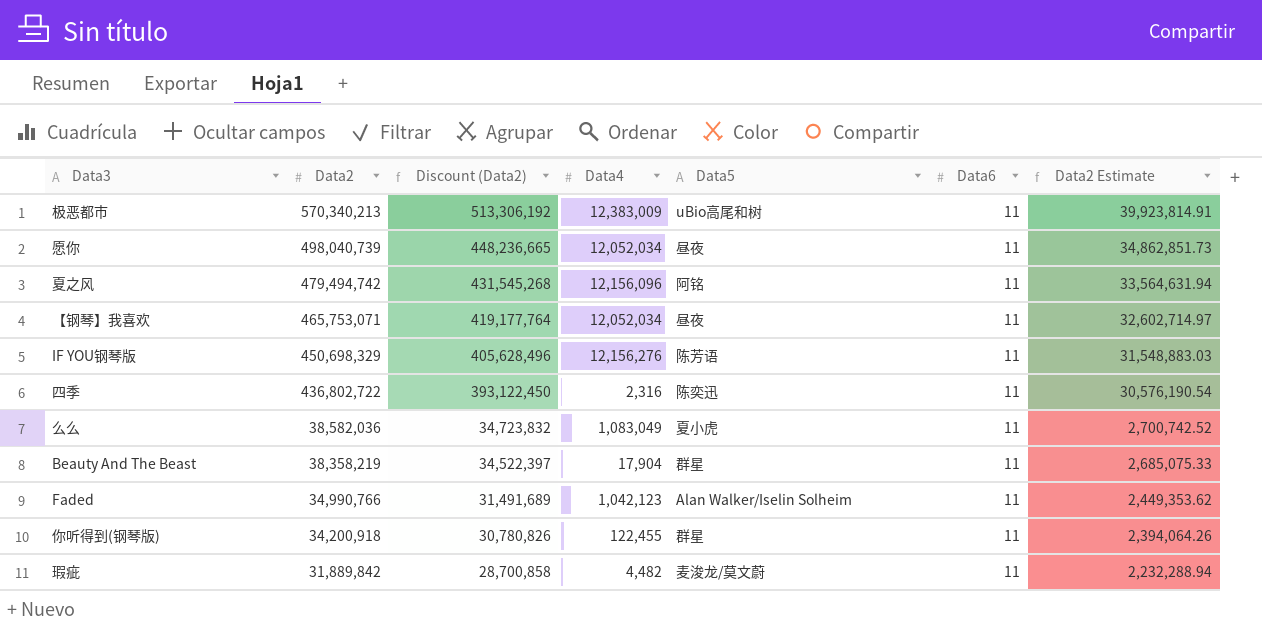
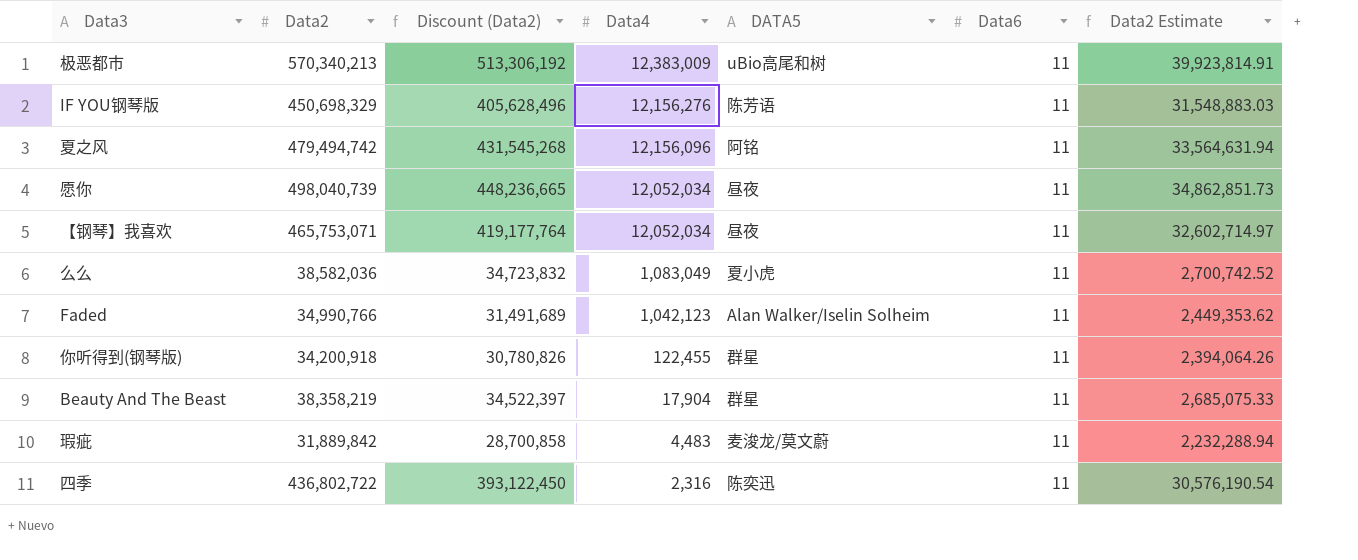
row order: Data2 descending -> Data4 descending
column name: Data5 -> DATA5
瑕疵 | Data4: 4,482 -> 4,483

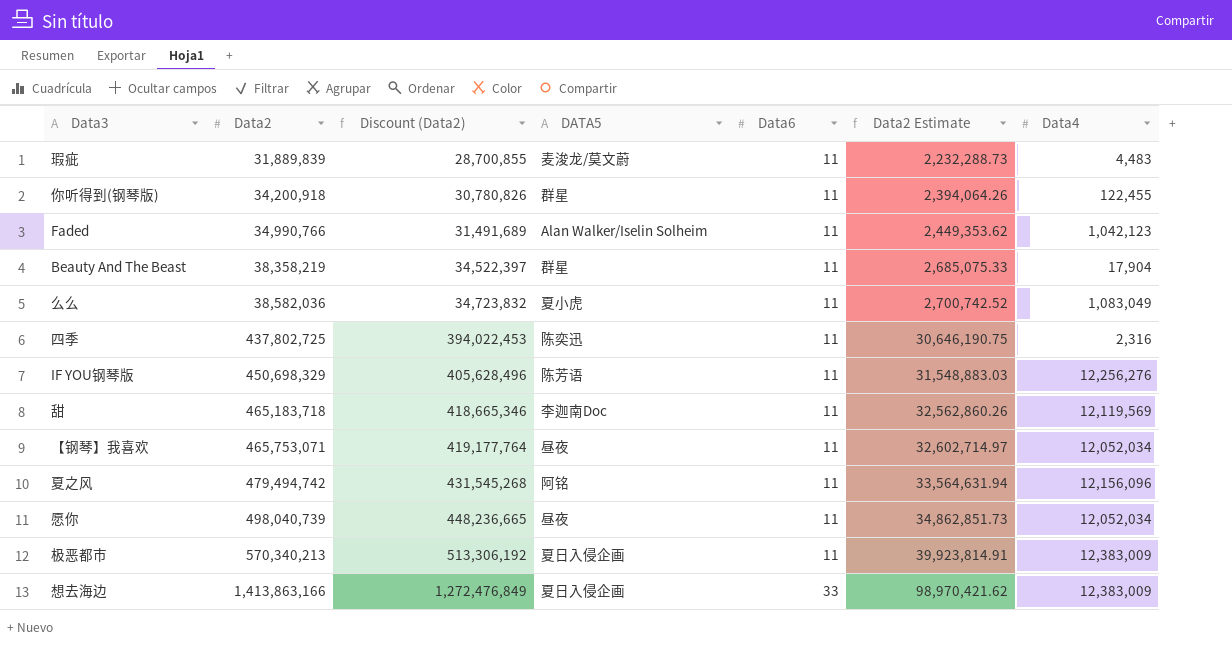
row order: Data4 descending -> Data2 ascending
column Data4 | position: 4 -> 7
瑕疵 | Data2: 31,889,842 -> 31,889,839
瑕疵 | Discount (Data2): 28,700,858 -> 28,700,855
瑕疵 | Data2 Estimate: 2,232,288.94 -> 2,232,288.73
四季 | Data2: 436,802,722 -> 437,802,725
四季 | Discount (Data2): 393,122,450 -> 394,022,453
四季 | Data2 Estimate: 30,576,190.54 -> 30,646,190.75
IF YOU钢琴版 | Data4: 12,156,276 -> 12,256,276
row 甜: none -> 465,183,718 | 418,665,346 | 李迦南Doc | 11 | 32,562,860.26 | 12,119,569
极恶都市 | DATA5: uBio高尾和树 -> 夏日入侵企画
row 想去海边: none -> 1,413,863,166 | 1,272,476,849 | 夏日入侵企画 | 33 | 98,970,421.62 | 12,383,009

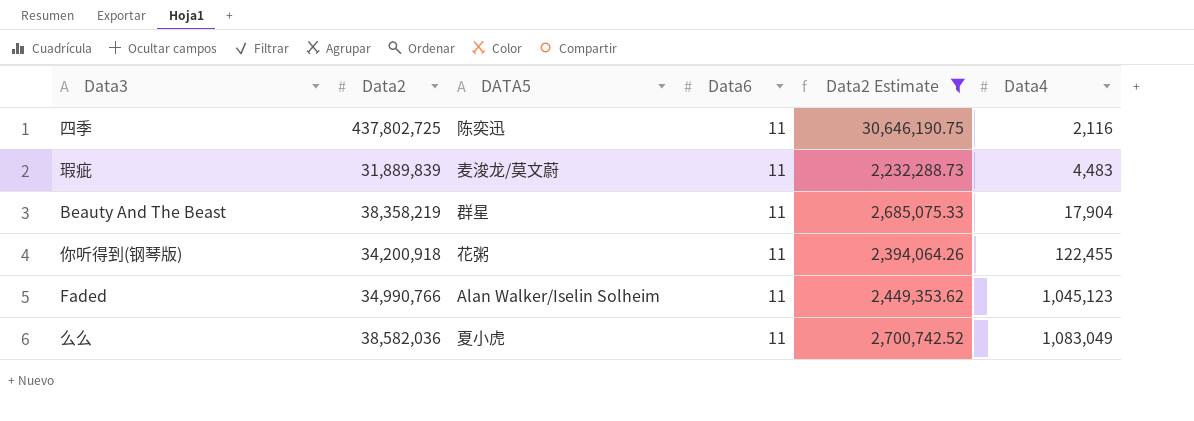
filter: none -> Data2 Estimate <= 30,646,190.75
row order: Data2 ascending -> Data4 ascending
column Discount (Data2) | formula: [Data2] * 0.9 -> none
四季 | Data4: 2,316 -> 2,116
你听得到(钢琴版) | DATA5: 群星 -> 花粥
Faded | Data4: 1,042,123 -> 1,045,123

